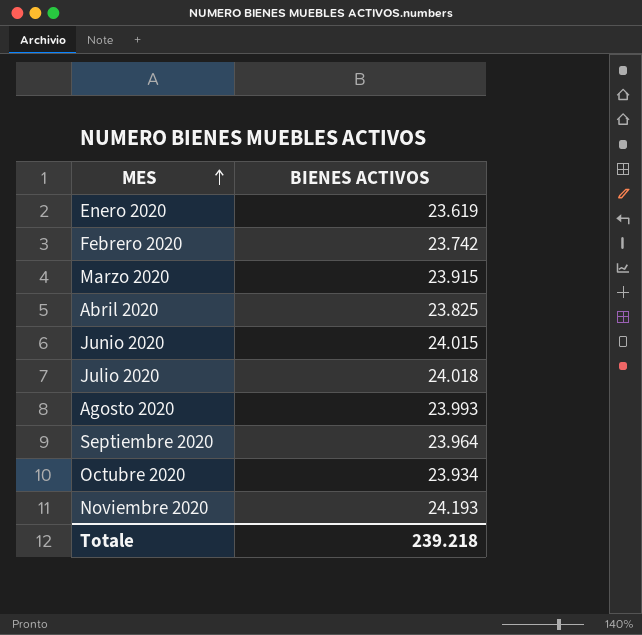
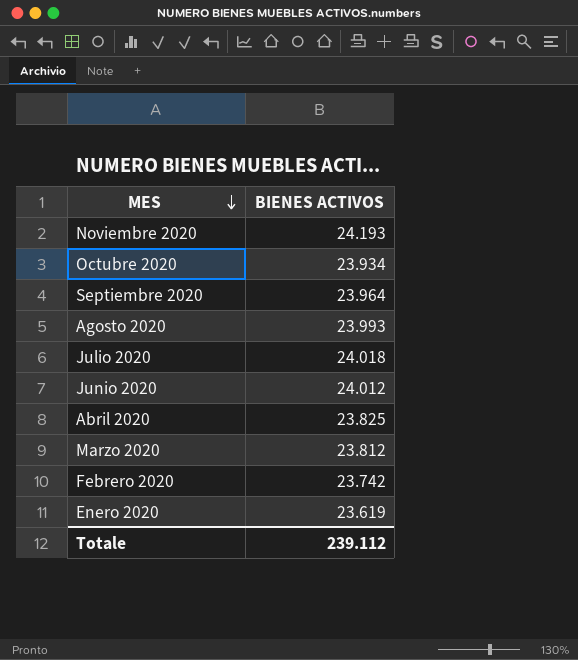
row order: MES ascending -> MES descending
Junio 2020 | BIENES ACTIVOS: 24.015 -> 24.012
Marzo 2020 | BIENES ACTIVOS: 23.915 -> 23.812
Totale | BIENES ACTIVOS: 239.218 -> 239.112

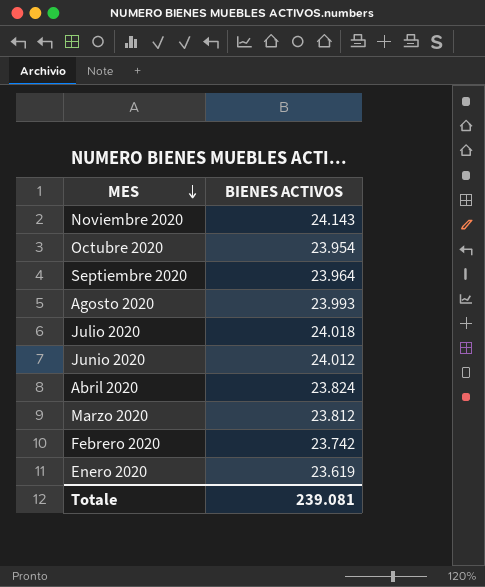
Noviembre 2020 | BIENES ACTIVOS: 24.193 -> 24.143
Octubre 2020 | BIENES ACTIVOS: 23.934 -> 23.954
Abril 2020 | BIENES ACTIVOS: 23.825 -> 23.824
Totale | BIENES ACTIVOS: 239.112 -> 239.081

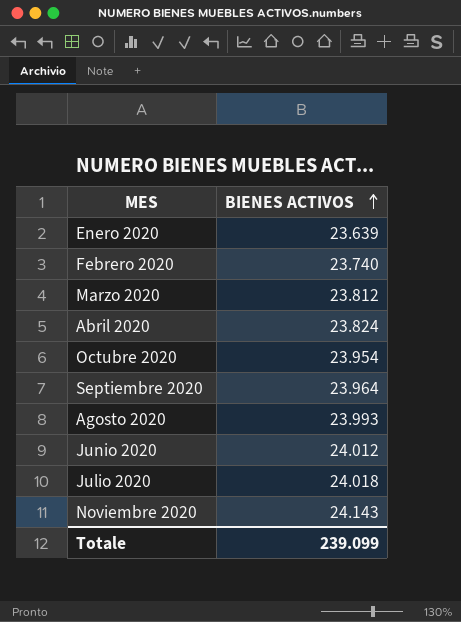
row order: MES descending -> BIENES ACTIVOS ascending
Enero 2020 | BIENES ACTIVOS: 23.619 -> 23.639
Febrero 2020 | BIENES ACTIVOS: 23.742 -> 23.740
Totale | BIENES ACTIVOS: 239.081 -> 239.099

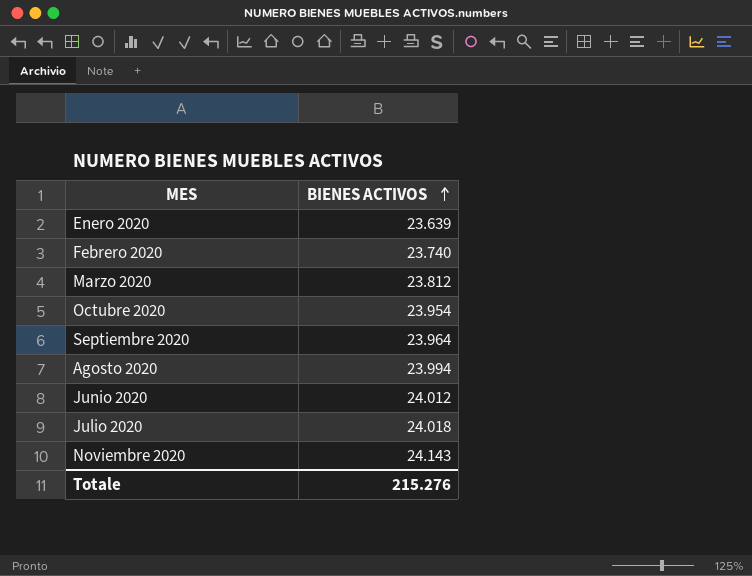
row Abril 2020: 23.824 -> none
Agosto 2020 | BIENES ACTIVOS: 23.993 -> 23.994
Totale | BIENES ACTIVOS: 239.099 -> 215.276

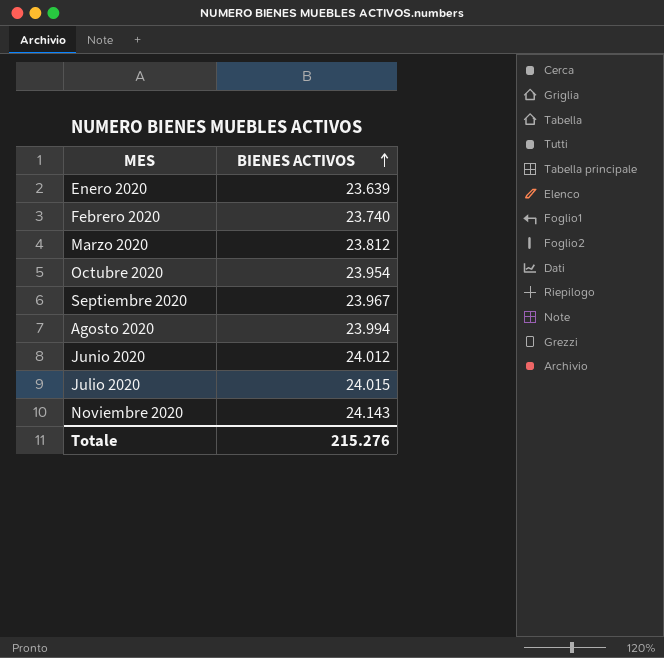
Septiembre 2020 | BIENES ACTIVOS: 23.964 -> 23.967
Julio 2020 | BIENES ACTIVOS: 24.018 -> 24.015

